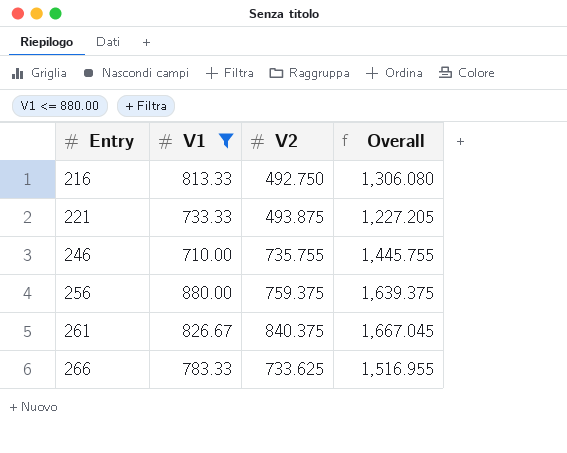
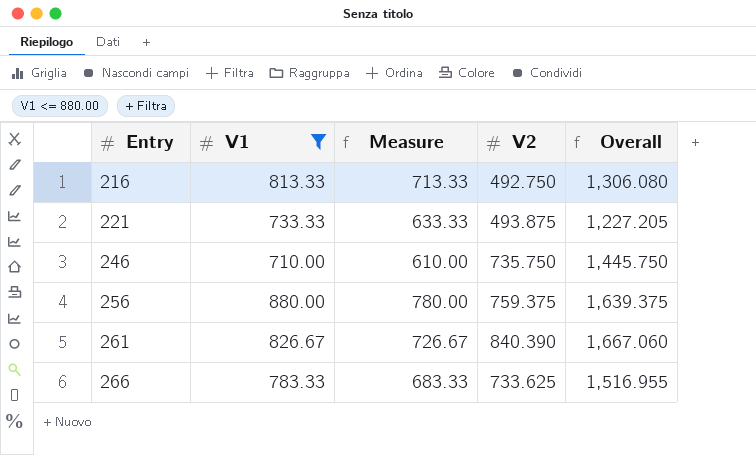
column Measure | formula: none -> [V1] - 100
246 | V2: 735.755 -> 735.750
246 | Overall: 1,445.755 -> 1,445.750
261 | V2: 840.375 -> 840.390
261 | Overall: 1,667.045 -> 1,667.060

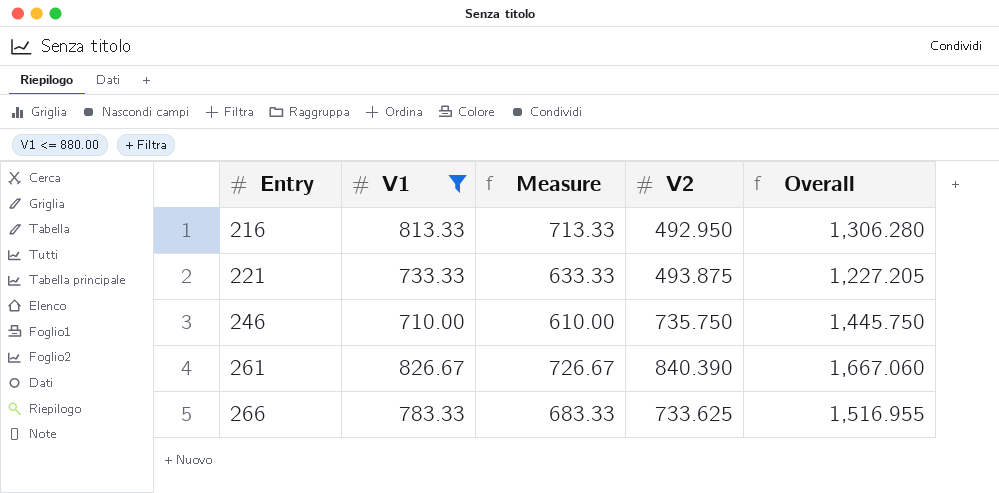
row 256: 880.00 | 780.00 | 759.375 | 1,639.375 -> none
216 | V2: 492.750 -> 492.950
216 | Overall: 1,306.080 -> 1,306.280

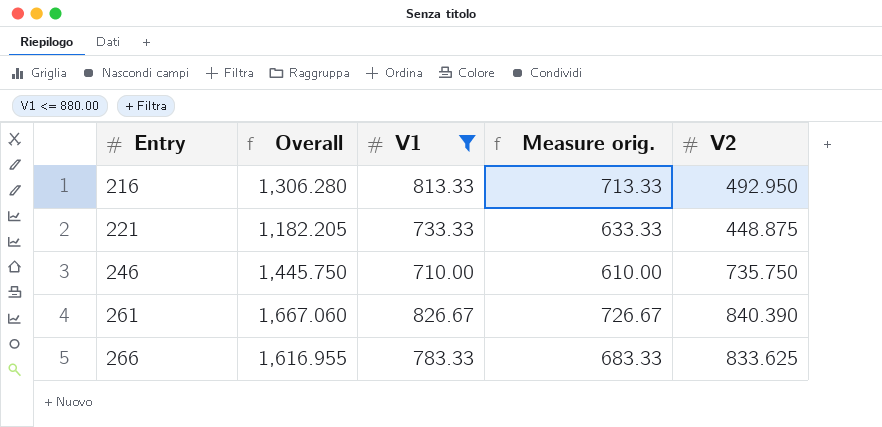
column Overall | position: 5 -> 2
column name: Measure -> Measure orig.
221 | Overall: 1,227.205 -> 1,182.205
221 | V2: 493.875 -> 448.875
266 | Overall: 1,516.955 -> 1,616.955
266 | V2: 733.625 -> 833.625

